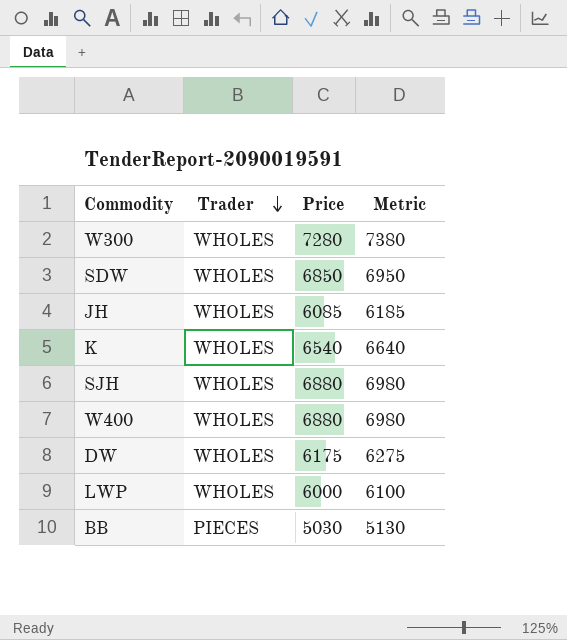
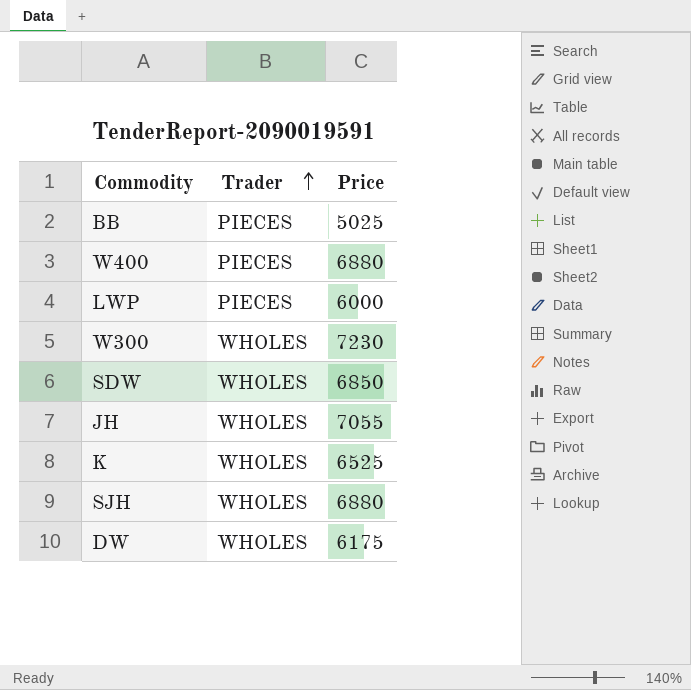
row order: Trader descending -> Trader ascending
column Metric | formula: [Price] + 100 -> none
BB | Price: 5030 -> 5025
W400 | Trader: WHOLES -> PIECES
LWP | Trader: WHOLES -> PIECES
W300 | Price: 7280 -> 7230
JH | Price: 6085 -> 7055
K | Price: 6540 -> 6525

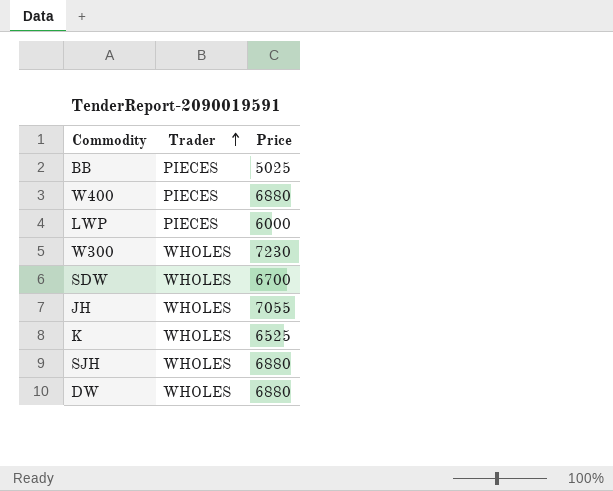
SDW | Price: 6850 -> 6700
DW | Price: 6175 -> 6880

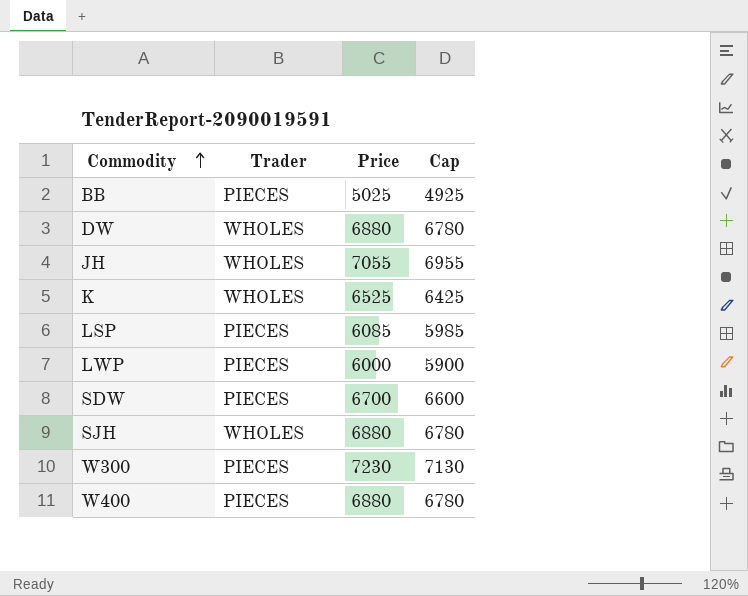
row order: Trader ascending -> Commodity ascending
column Cap | formula: none -> [Price] - 100
row LSP: none -> PIECES | 6085 | 5985
SDW | Trader: WHOLES -> PIECES
W300 | Trader: WHOLES -> PIECES

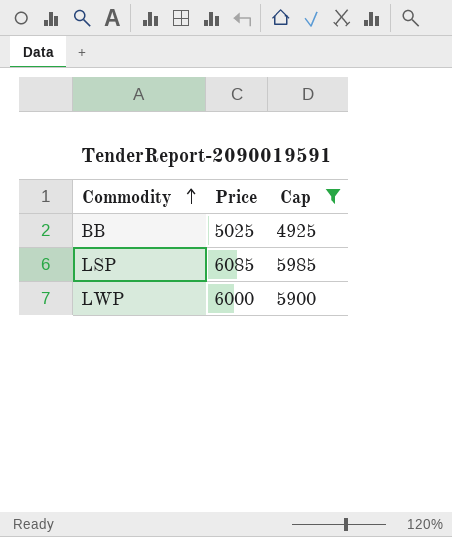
filter: none -> Cap <= 5985
column Trader | position: 2 -> none

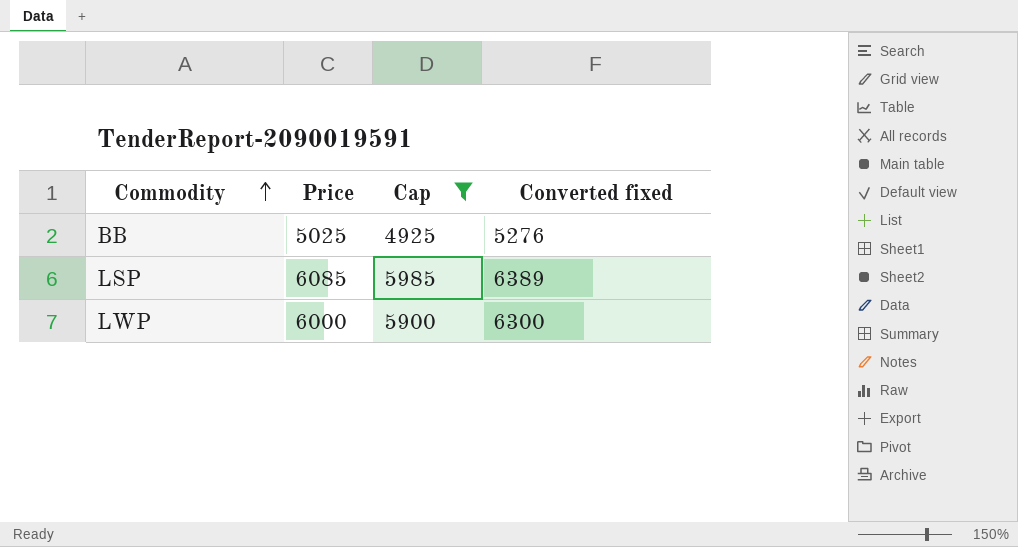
column Converted fixed | formula: none -> [Price] * 1.05

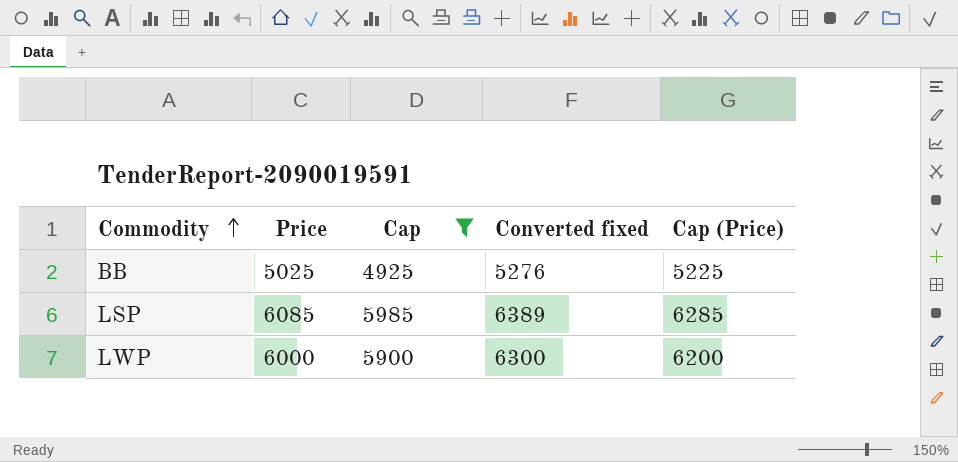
column Cap (Price) | formula: none -> [Price] + 200

